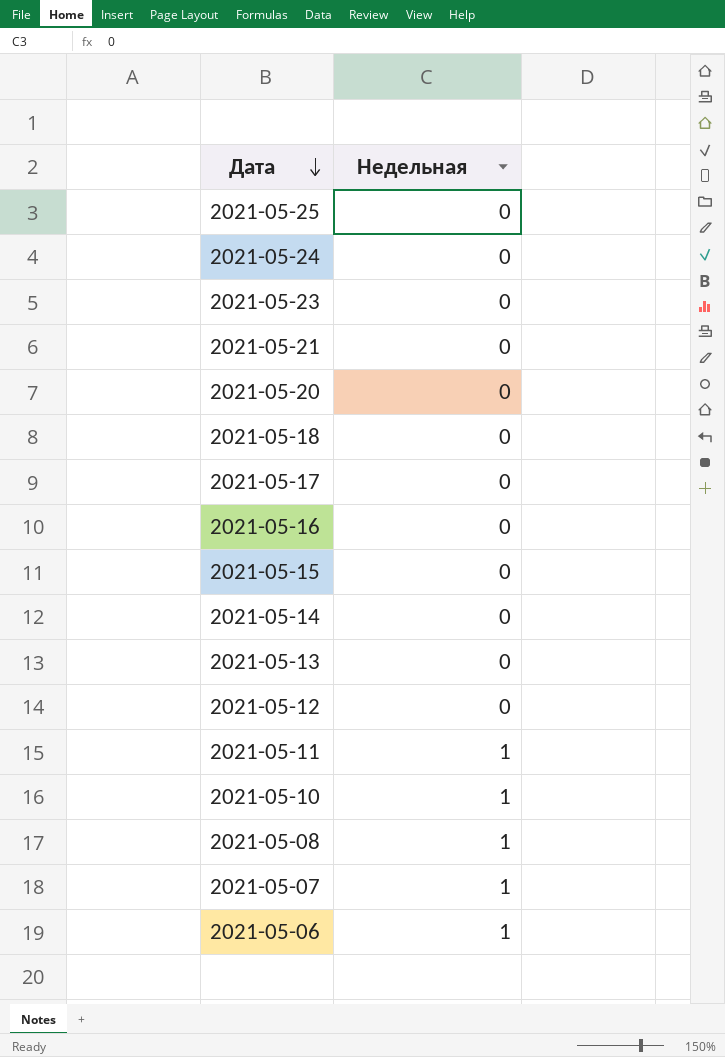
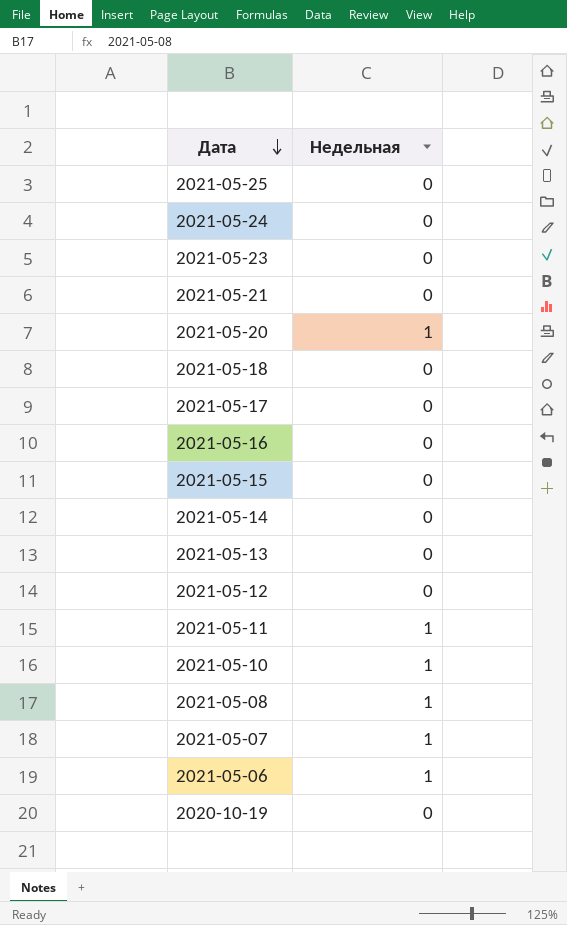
2021-05-20 | Недельная: 0 -> 1
row 2020-10-19: none -> 0

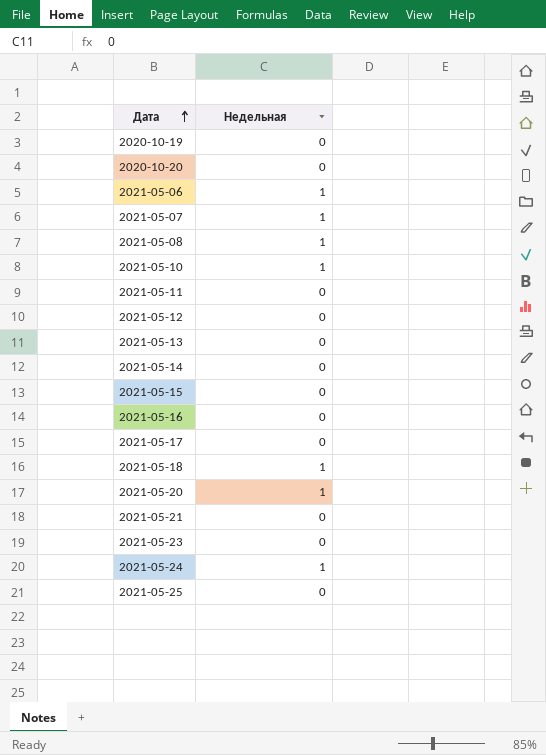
row order: Дата descending -> Дата ascending
row 2020-10-20: none -> 0
2021-05-11 | Недельная: 1 -> 0
2021-05-18 | Недельная: 0 -> 1
2021-05-24 | Недельная: 0 -> 1

